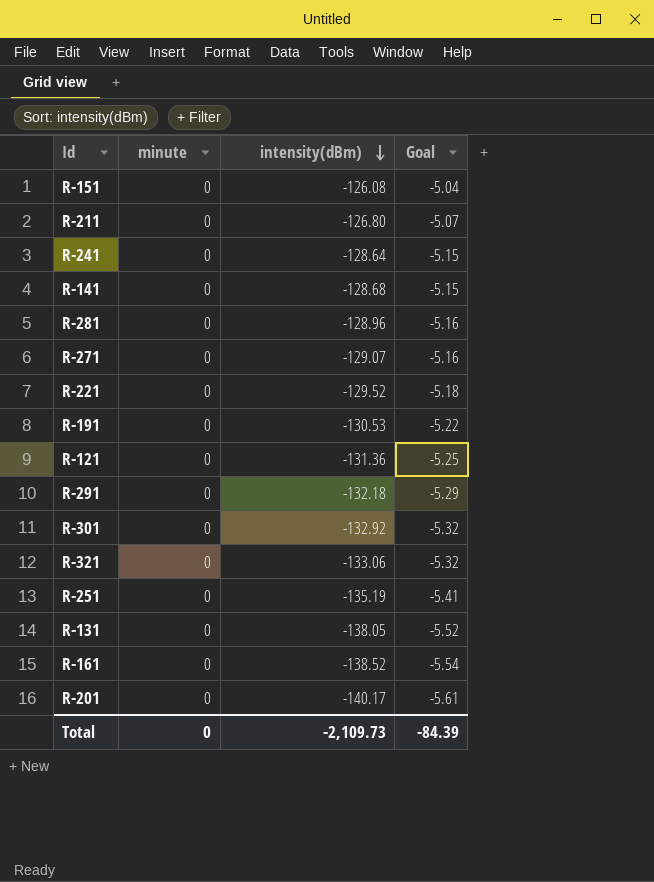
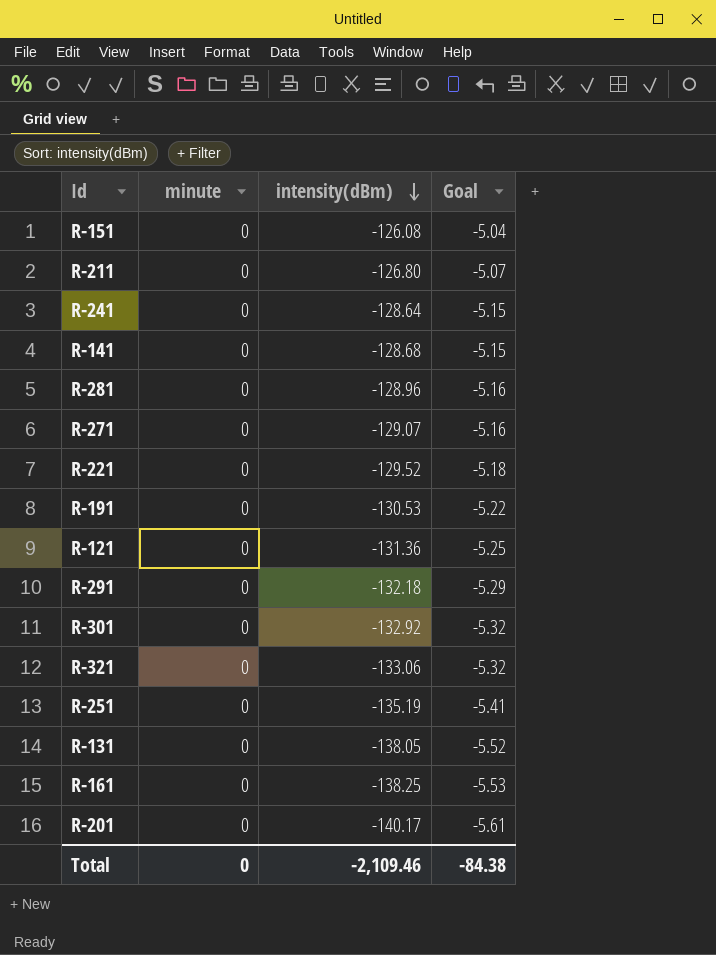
R-161 | intensity(dBm): -138.52 -> -138.25
R-161 | Goal: -5.54 -> -5.53
Total | intensity(dBm): -2,109.73 -> -2,109.46
Total | Goal: -84.39 -> -84.38

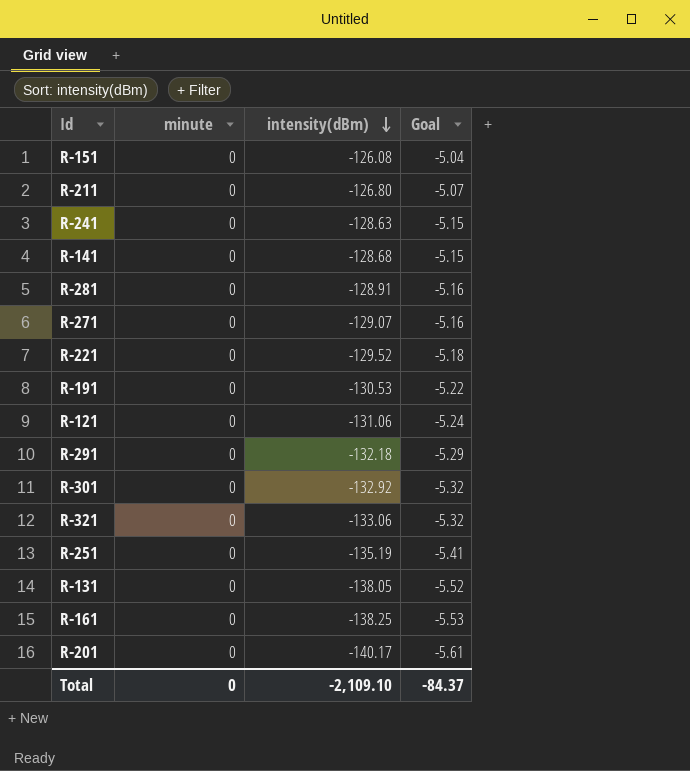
R-241 | intensity(dBm): -128.64 -> -128.63
R-281 | intensity(dBm): -128.96 -> -128.91
R-121 | intensity(dBm): -131.36 -> -131.06
R-121 | Goal: -5.25 -> -5.24
Total | intensity(dBm): -2,109.46 -> -2,109.10
Total | Goal: -84.38 -> -84.37

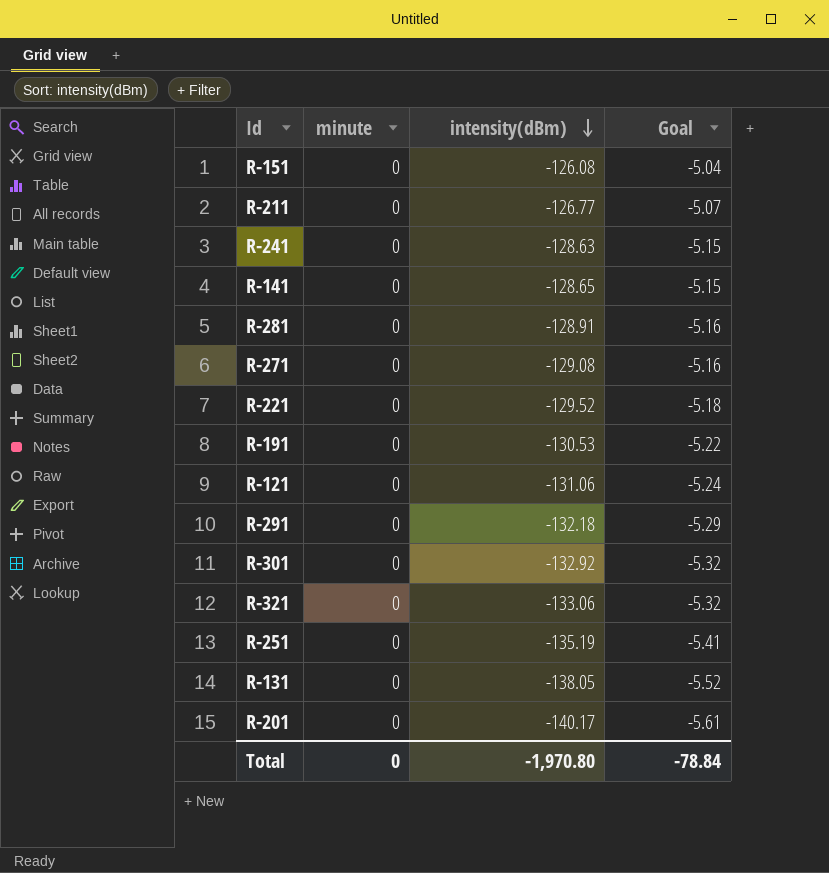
row R-161: 0 | -138.25 | -5.53 -> none
R-211 | intensity(dBm): -126.80 -> -126.77
R-141 | intensity(dBm): -128.68 -> -128.65
R-271 | intensity(dBm): -129.07 -> -129.08
Total | intensity(dBm): -2,109.10 -> -1,970.80
Total | Goal: -84.37 -> -78.84

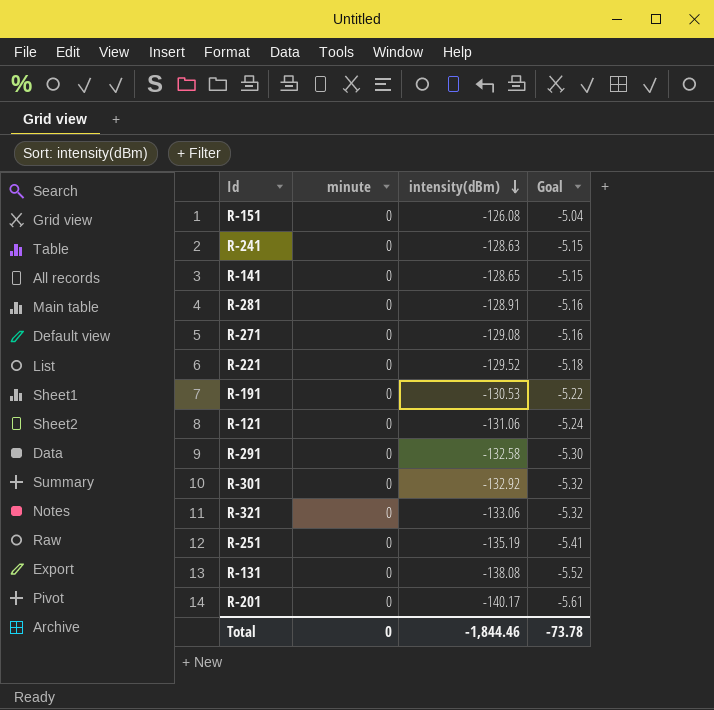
row R-211: 0 | -126.77 | -5.07 -> none
R-291 | intensity(dBm): -132.18 -> -132.58
R-291 | Goal: -5.29 -> -5.30
R-131 | intensity(dBm): -138.05 -> -138.08
Total | intensity(dBm): -1,970.80 -> -1,844.46
Total | Goal: -78.84 -> -73.78

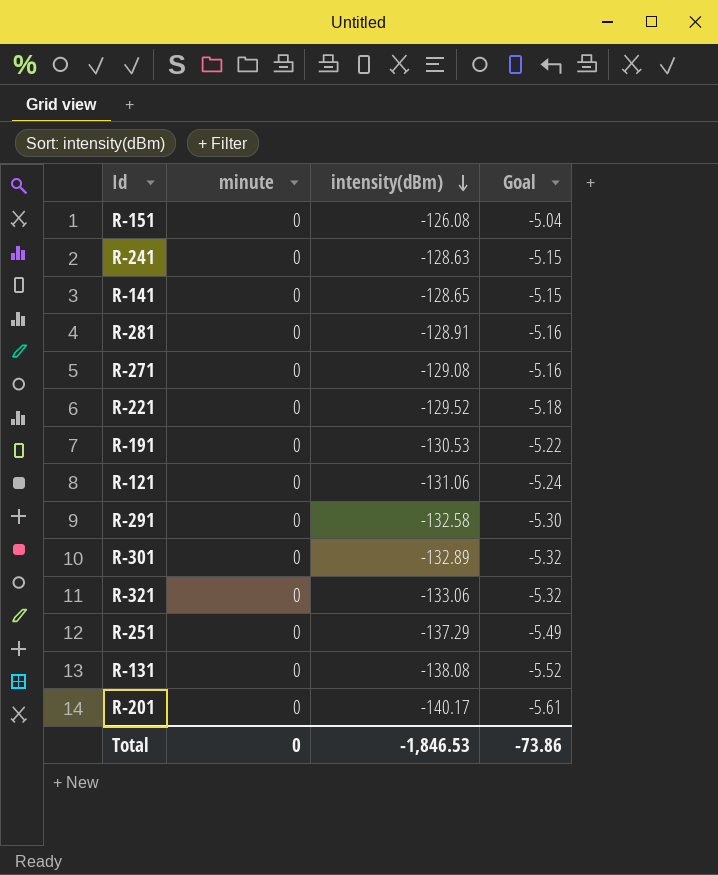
R-301 | intensity(dBm): -132.92 -> -132.89
R-251 | intensity(dBm): -135.19 -> -137.29
R-251 | Goal: -5.41 -> -5.49
Total | intensity(dBm): -1,844.46 -> -1,846.53
Total | Goal: -73.78 -> -73.86

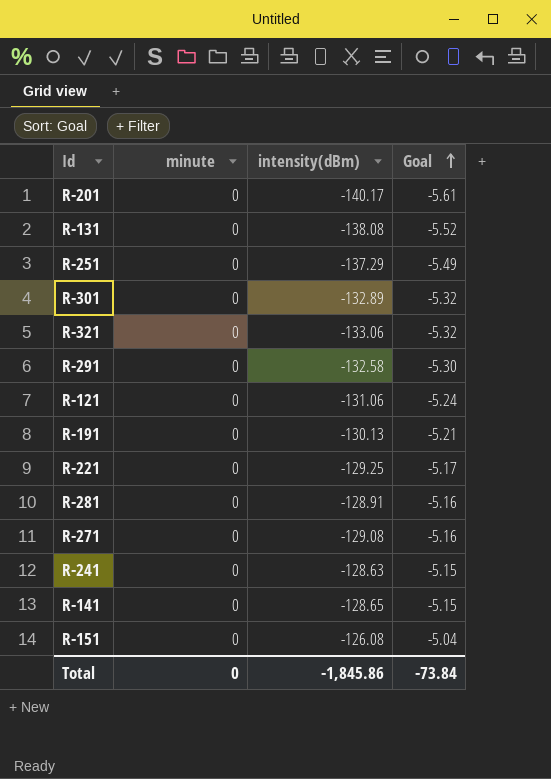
row order: intensity(dBm) descending -> Goal ascending
R-191 | intensity(dBm): -130.53 -> -130.13
R-191 | Goal: -5.22 -> -5.21
R-221 | intensity(dBm): -129.52 -> -129.25
R-221 | Goal: -5.18 -> -5.17
Total | intensity(dBm): -1,846.53 -> -1,845.86
Total | Goal: -73.86 -> -73.84

